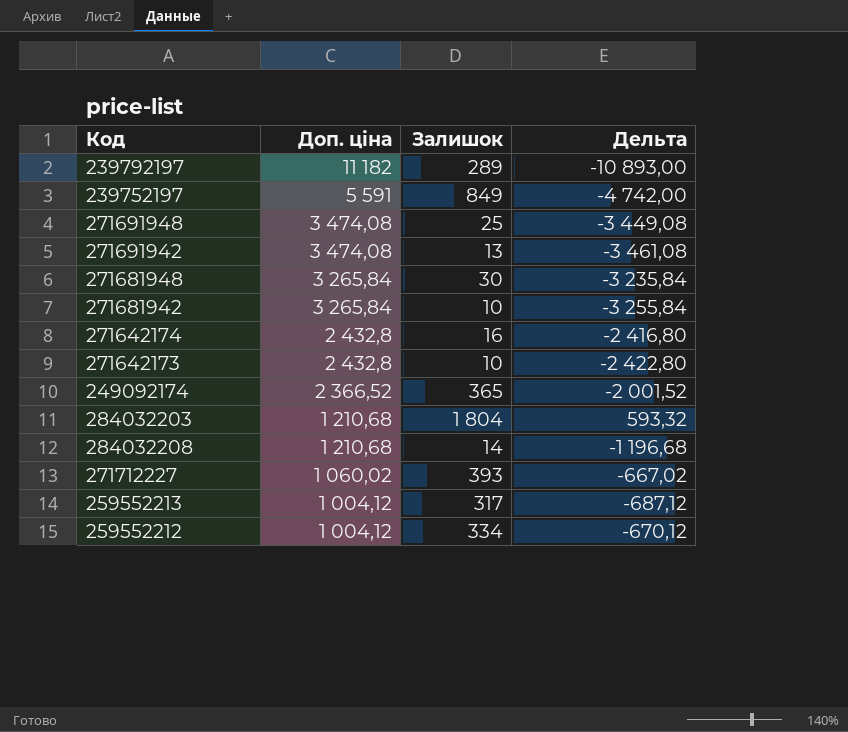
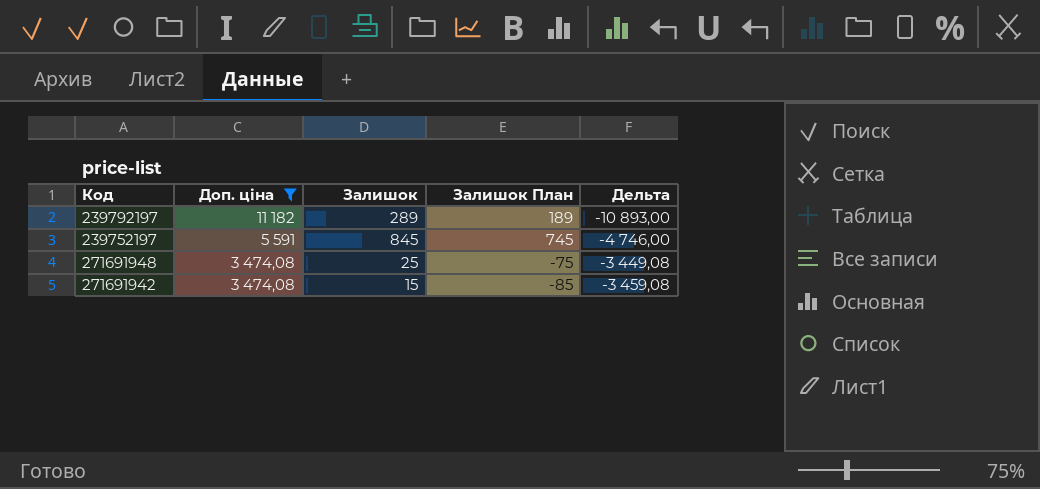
filter: none -> Доп. ціна >= 3 474,08
column Залишок План | formula: none -> [Залишок] - 100
239752197 | Залишок: 849 -> 845
239752197 | Дельта: -4 742,00 -> -4 746,00
271691942 | Залишок: 13 -> 15
271691942 | Дельта: -3 461,08 -> -3 459,08

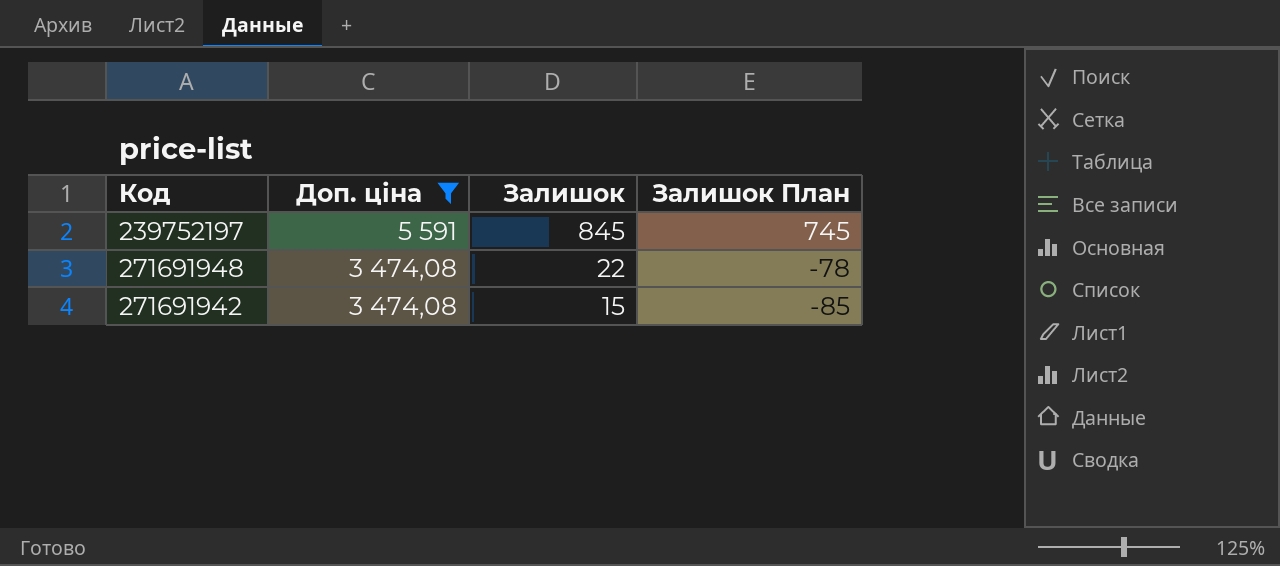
column Дельта | formula: [Залишок] - [Доп. ціна] -> none
row 239792197: 11 182 | 289 | 189 | -10 893,00 -> none
271691948 | Залишок: 25 -> 22
271691948 | Залишок План: -75 -> -78

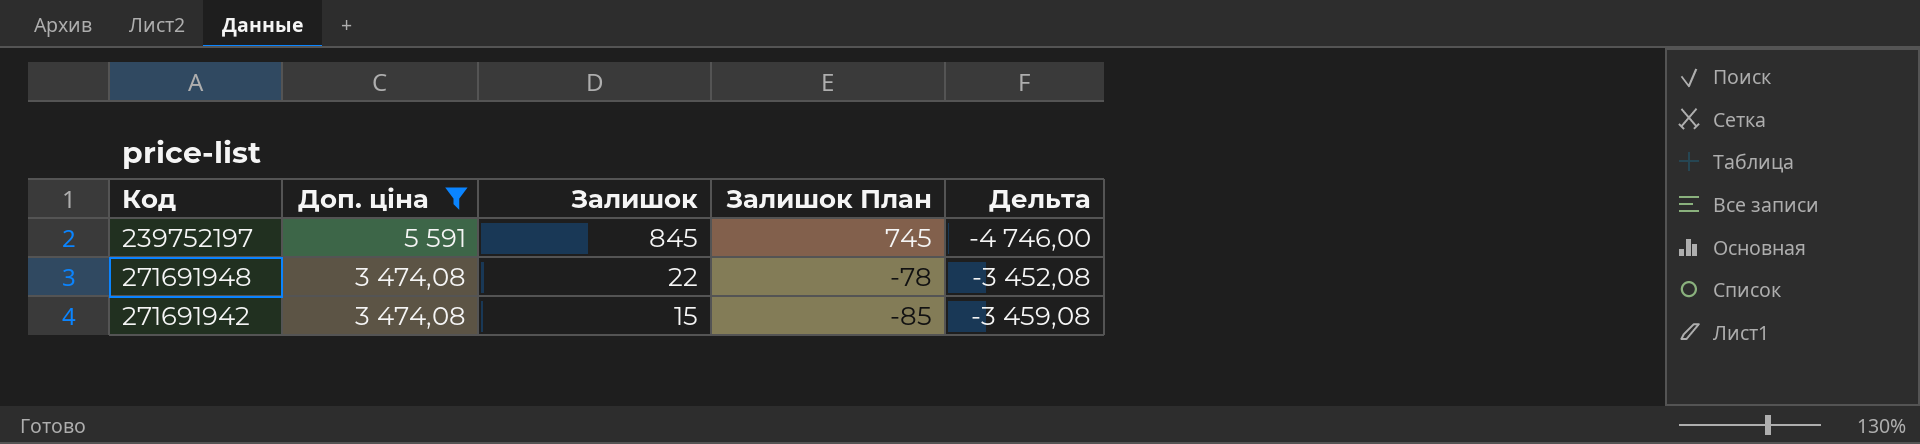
column Дельта | formula: none -> [Залишок] - [Доп. ціна]

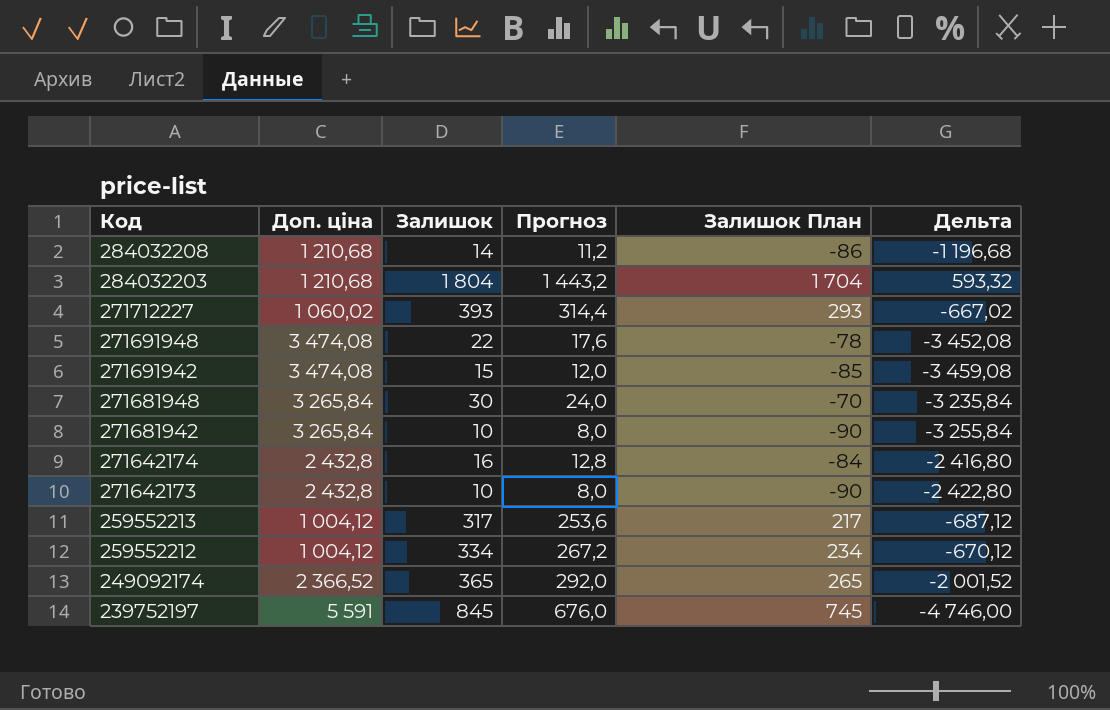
filter: Доп. ціна >= 3 474,08 -> none
row order: Доп. ціна descending -> Код descending
column Прогноз | formula: none -> [Залишок] * 0,8

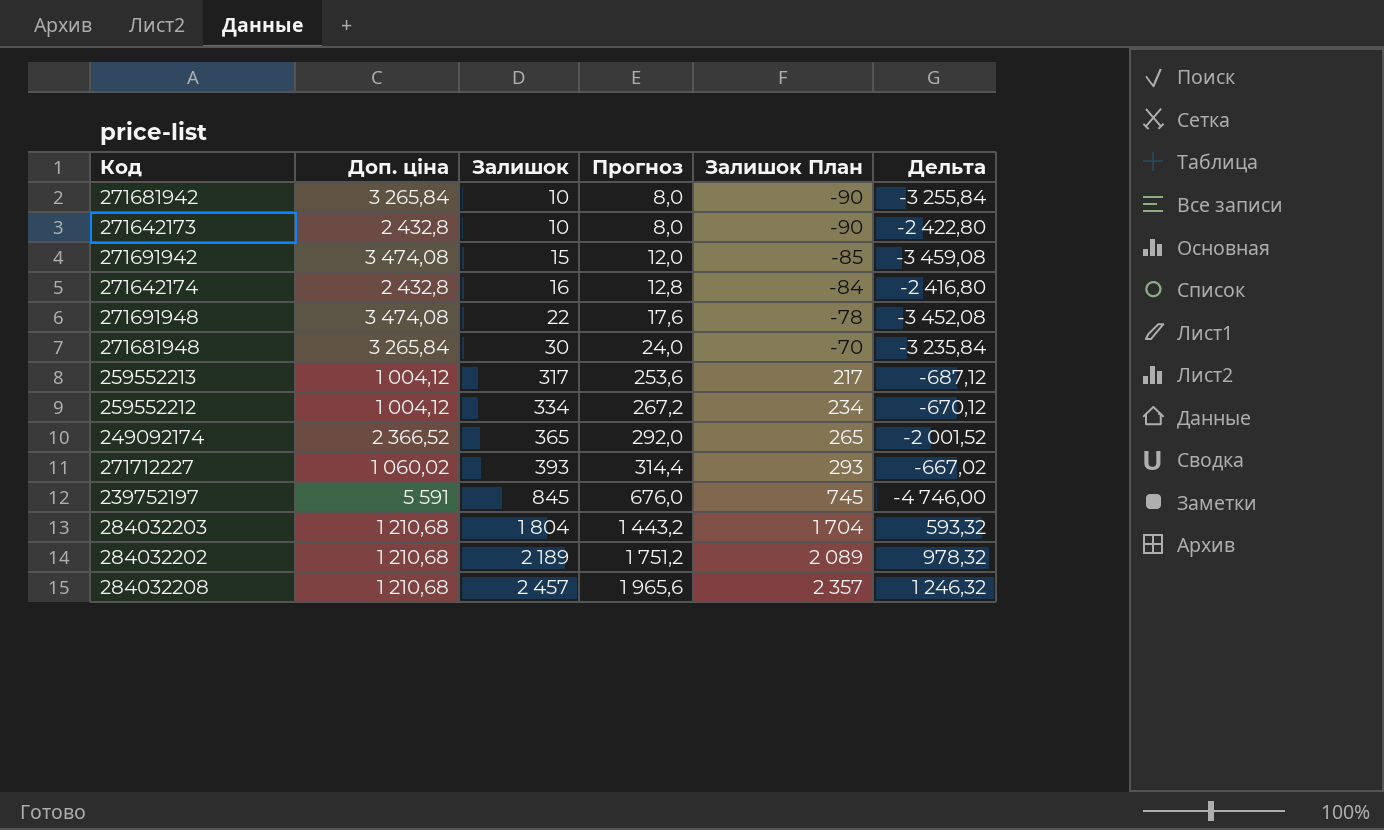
row order: Код descending -> Залишок ascending
row 284032202: none -> 1 210,68 | 2 189 | 1 751,2 | 2 089 | 978,32
284032208 | Залишок: 14 -> 2 457
284032208 | Прогноз: 11,2 -> 1 965,6
284032208 | Залишок План: -86 -> 2 357
284032208 | Дельта: -1 196,68 -> 1 246,32

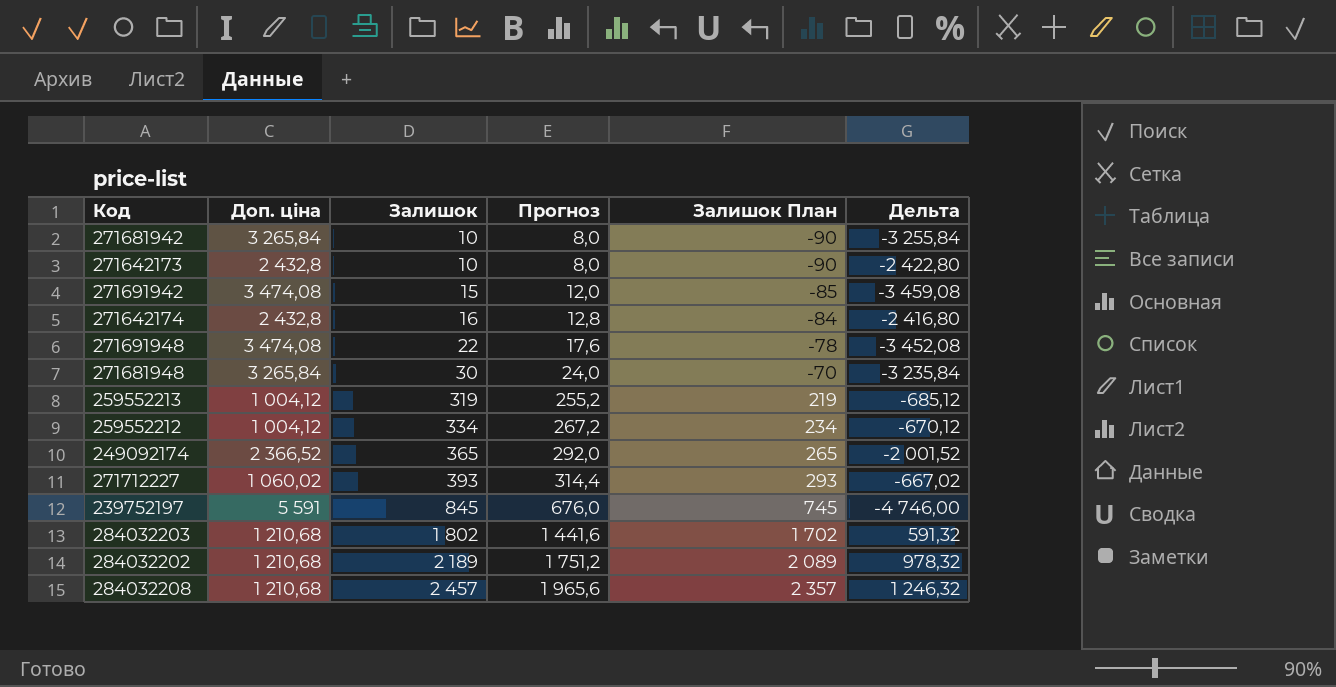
259552213 | Залишок: 317 -> 319
259552213 | Прогноз: 253,6 -> 255,2
259552213 | Залишок План: 217 -> 219
259552213 | Дельта: -687,12 -> -685,12
284032203 | Залишок: 1 804 -> 1 802
284032203 | Прогноз: 1 443,2 -> 1 441,6
284032203 | Залишок План: 1 704 -> 1 702
284032203 | Дельта: 593,32 -> 591,32

